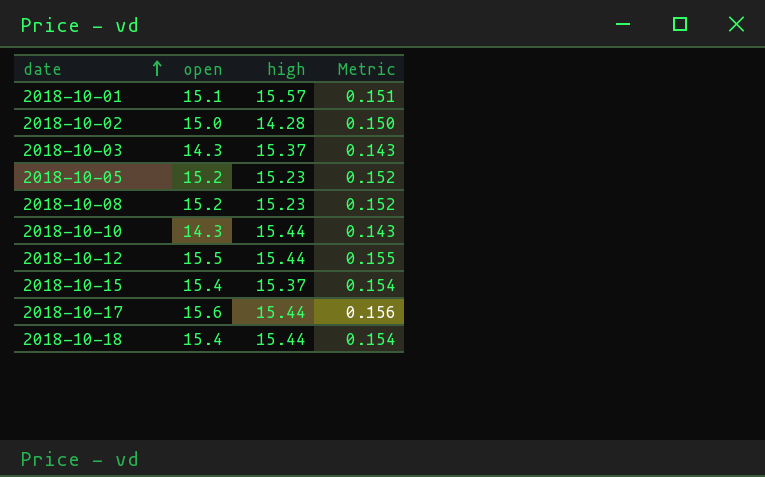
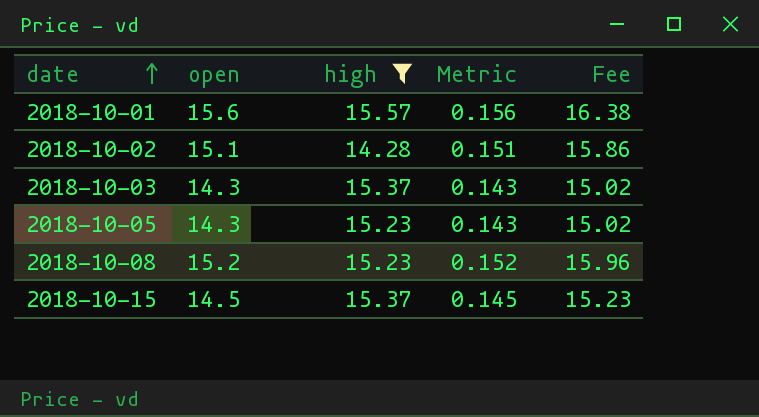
filter: none -> high != 15.44
column Fee | formula: none -> [open] * 1.05
2018-10-01 | open: 15.1 -> 15.6
2018-10-01 | Metric: 0.151 -> 0.156
2018-10-02 | open: 15.0 -> 15.1
2018-10-02 | Metric: 0.150 -> 0.151
2018-10-05 | open: 15.2 -> 14.3
2018-10-05 | Metric: 0.152 -> 0.143
2018-10-15 | open: 15.4 -> 14.5
2018-10-15 | Metric: 0.154 -> 0.145

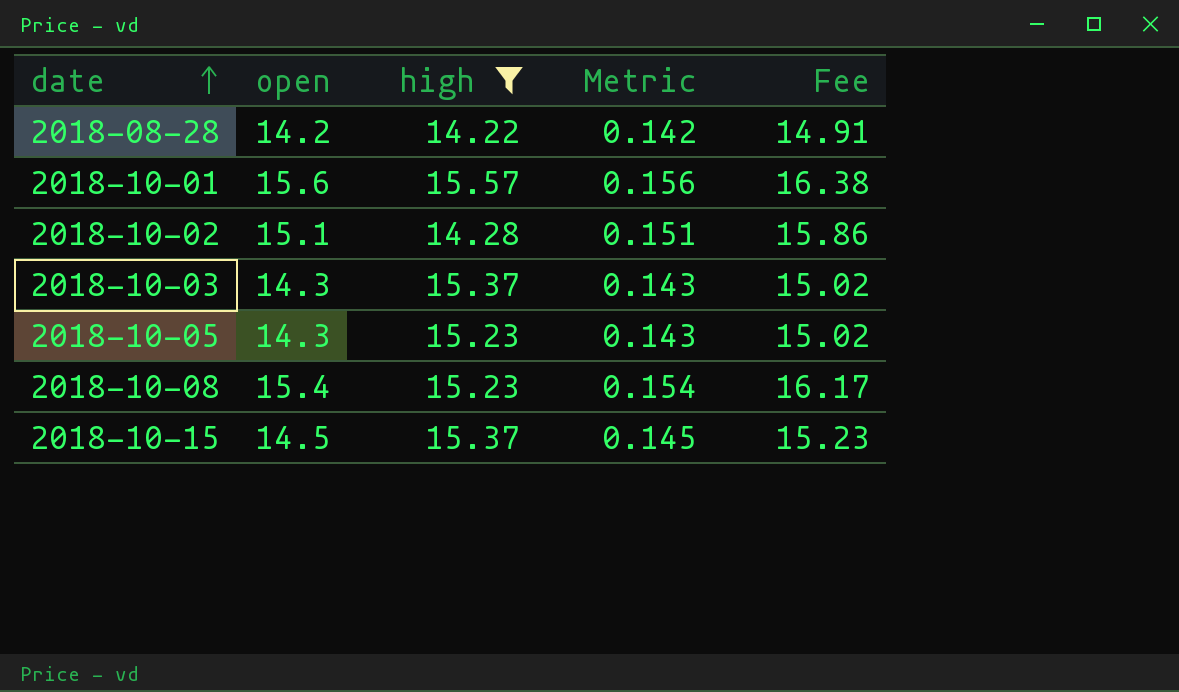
row 2018-08-28: none -> 14.2 | 14.22 | 0.142 | 14.91
2018-10-08 | open: 15.2 -> 15.4
2018-10-08 | Metric: 0.152 -> 0.154
2018-10-08 | Fee: 15.96 -> 16.17

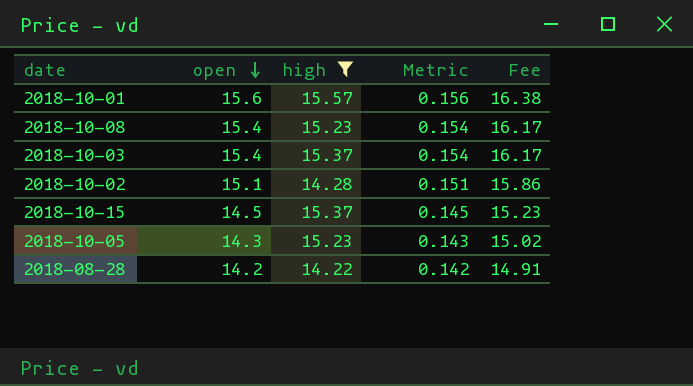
row order: date ascending -> open descending
2018-10-03 | open: 14.3 -> 15.4
2018-10-03 | Metric: 0.143 -> 0.154
2018-10-03 | Fee: 15.02 -> 16.17

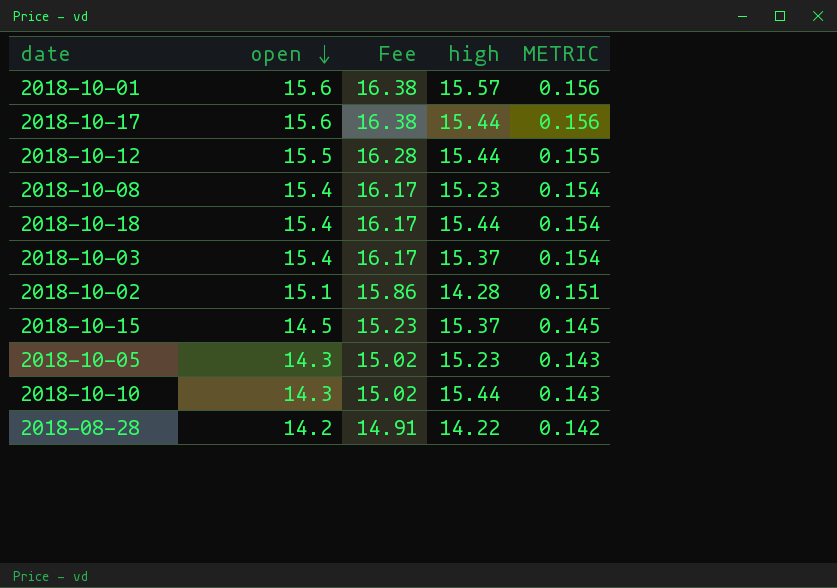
filter: high != 15.44 -> none
column Fee | position: 5 -> 3
column name: Metric -> METRIC

